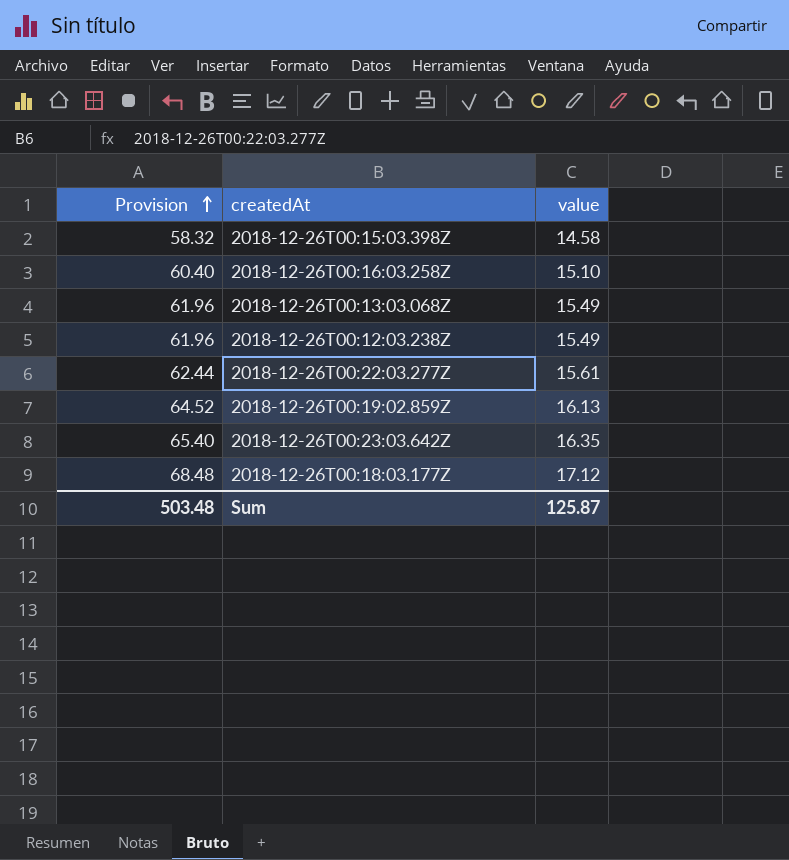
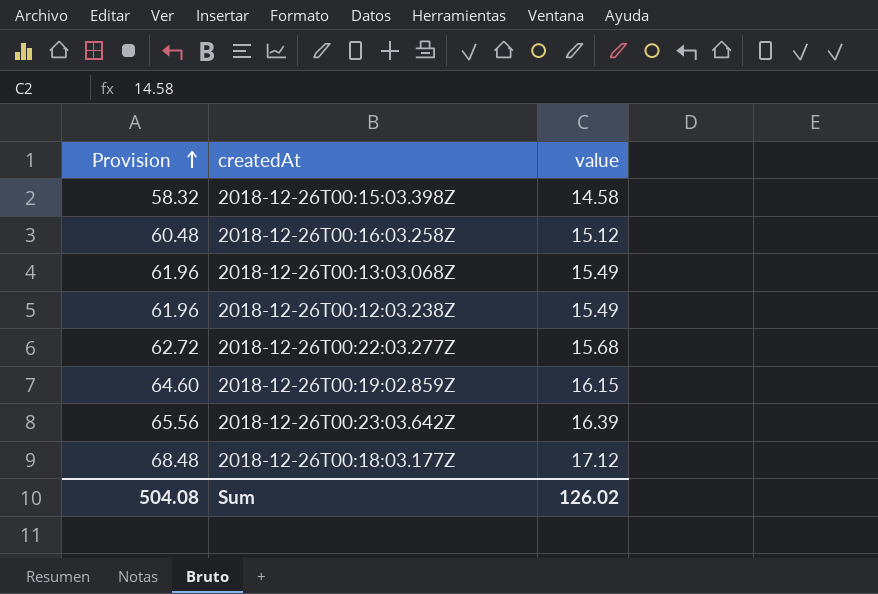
2018-12-26T00:16:03.258Z | Provision: 60.40 -> 60.48
2018-12-26T00:16:03.258Z | value: 15.10 -> 15.12
2018-12-26T00:22:03.277Z | Provision: 62.44 -> 62.72
2018-12-26T00:22:03.277Z | value: 15.61 -> 15.68
2018-12-26T00:19:02.859Z | Provision: 64.52 -> 64.60
2018-12-26T00:19:02.859Z | value: 16.13 -> 16.15
2018-12-26T00:23:03.642Z | Provision: 65.40 -> 65.56
2018-12-26T00:23:03.642Z | value: 16.35 -> 16.39
Sum | Provision: 503.48 -> 504.08
Sum | value: 125.87 -> 126.02

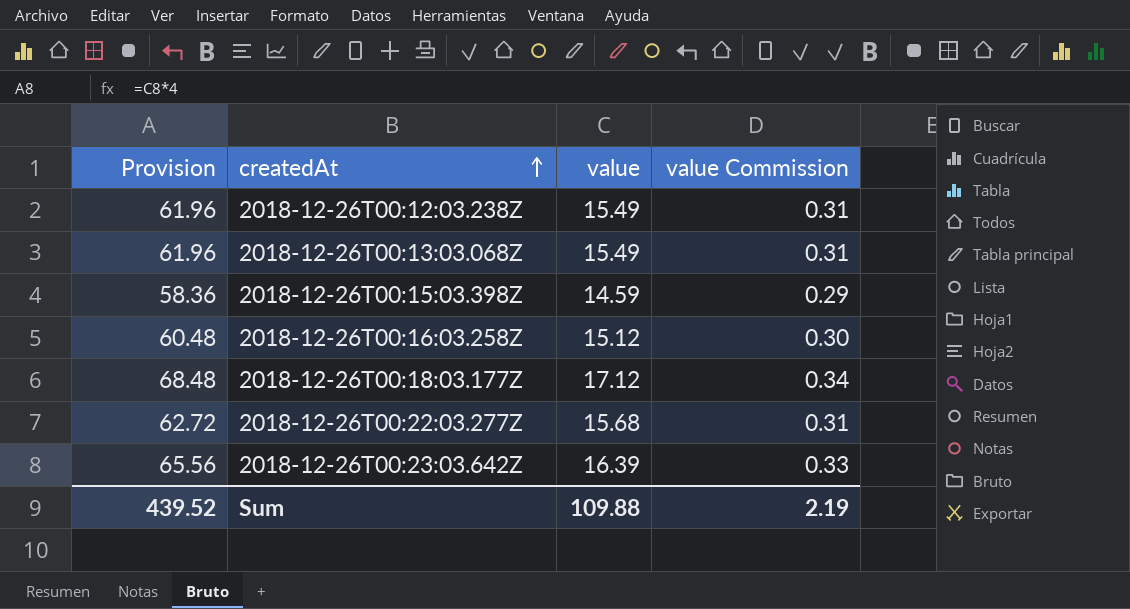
row order: Provision ascending -> createdAt ascending
column value Commission | formula: none -> [value] * 0.02
row 2018-12-26T00:19:02.859Z: 64.60 | 16.15 -> none
2018-12-26T00:15:03.398Z | Provision: 58.32 -> 58.36
2018-12-26T00:15:03.398Z | value: 14.58 -> 14.59
Sum | Provision: 504.08 -> 439.52
Sum | value: 126.02 -> 109.88

